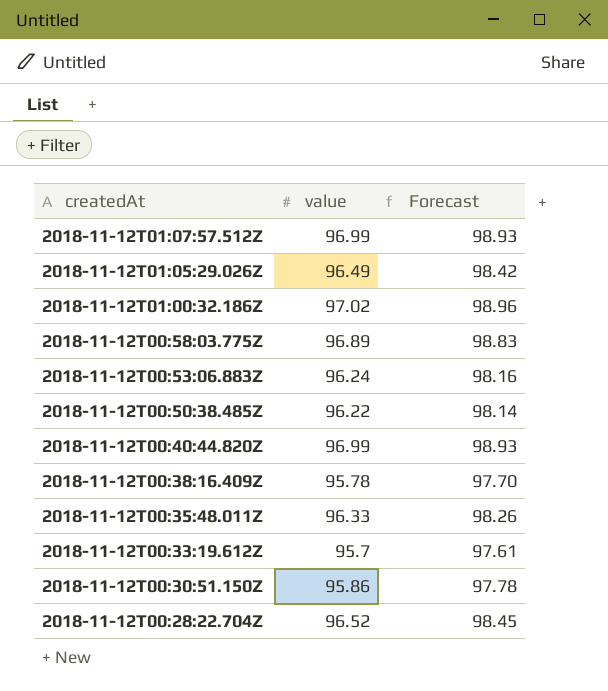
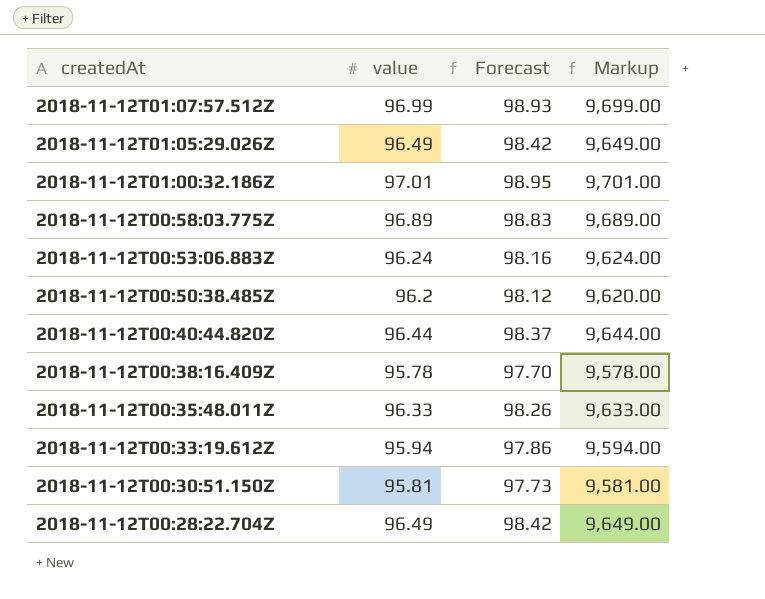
column Markup | formula: none -> [value] * 100
2018-11-12T01:00:32.186Z | value: 97.02 -> 97.01
2018-11-12T01:00:32.186Z | Forecast: 98.96 -> 98.95
2018-11-12T00:50:38.485Z | value: 96.22 -> 96.2
2018-11-12T00:50:38.485Z | Forecast: 98.14 -> 98.12
2018-11-12T00:40:44.820Z | value: 96.99 -> 96.44
2018-11-12T00:40:44.820Z | Forecast: 98.93 -> 98.37
2018-11-12T00:33:19.612Z | value: 95.7 -> 95.94
2018-11-12T00:33:19.612Z | Forecast: 97.61 -> 97.86
2018-11-12T00:30:51.150Z | value: 95.86 -> 95.81
2018-11-12T00:30:51.150Z | Forecast: 97.78 -> 97.73
2018-11-12T00:28:22.704Z | value: 96.52 -> 96.49
2018-11-12T00:28:22.704Z | Forecast: 98.45 -> 98.42

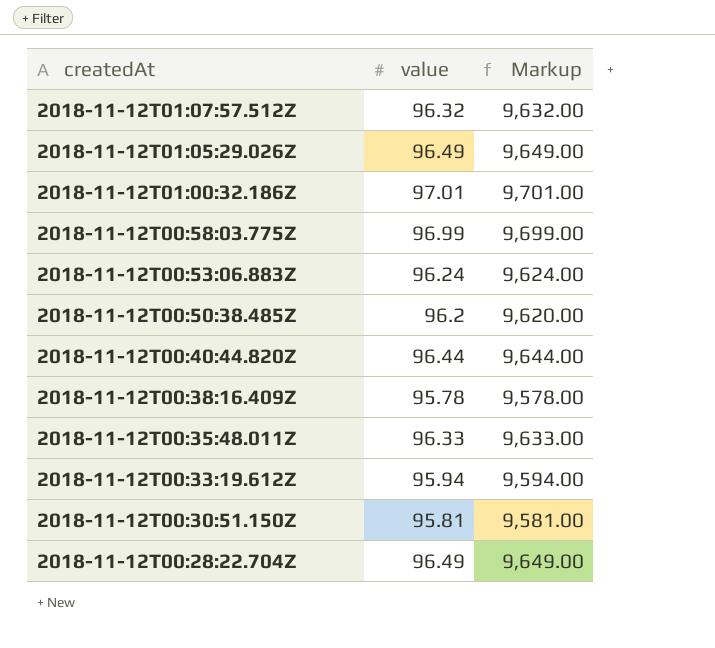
column Forecast | formula: [value] * 1.02 -> none
2018-11-12T01:07:57.512Z | value: 96.99 -> 96.32
2018-11-12T01:07:57.512Z | Markup: 9,699.00 -> 9,632.00
2018-11-12T00:58:03.775Z | value: 96.89 -> 96.99
2018-11-12T00:58:03.775Z | Markup: 9,689.00 -> 9,699.00

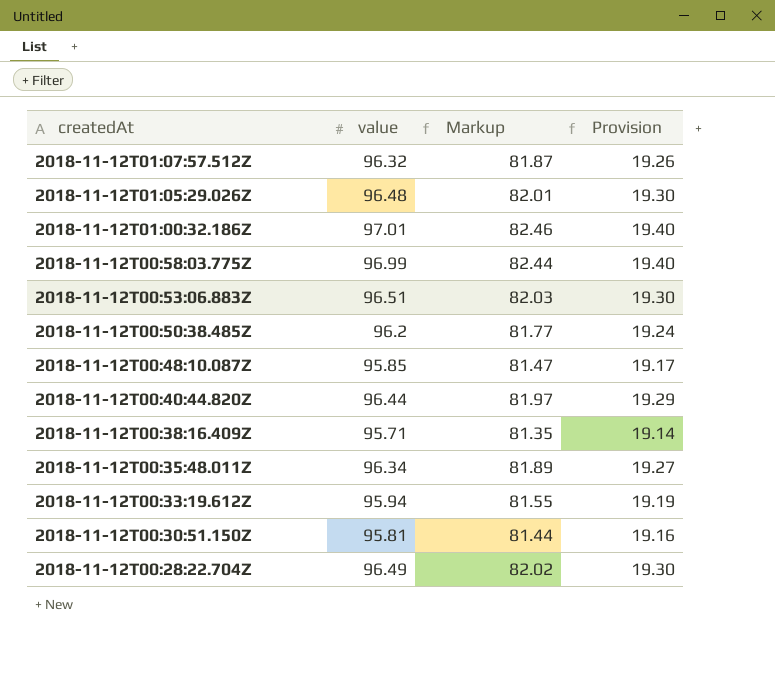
column Markup | formula: [value] * 100 -> [value] * 0.85
column Provision | formula: none -> [value] * 0.2
2018-11-12T01:05:29.026Z | value: 96.49 -> 96.48
2018-11-12T00:53:06.883Z | value: 96.24 -> 96.51
row 2018-11-12T00:48:10.087Z: none -> 95.85 | 81.47 | 19.17
2018-11-12T00:38:16.409Z | value: 95.78 -> 95.71
2018-11-12T00:35:48.011Z | value: 96.33 -> 96.34

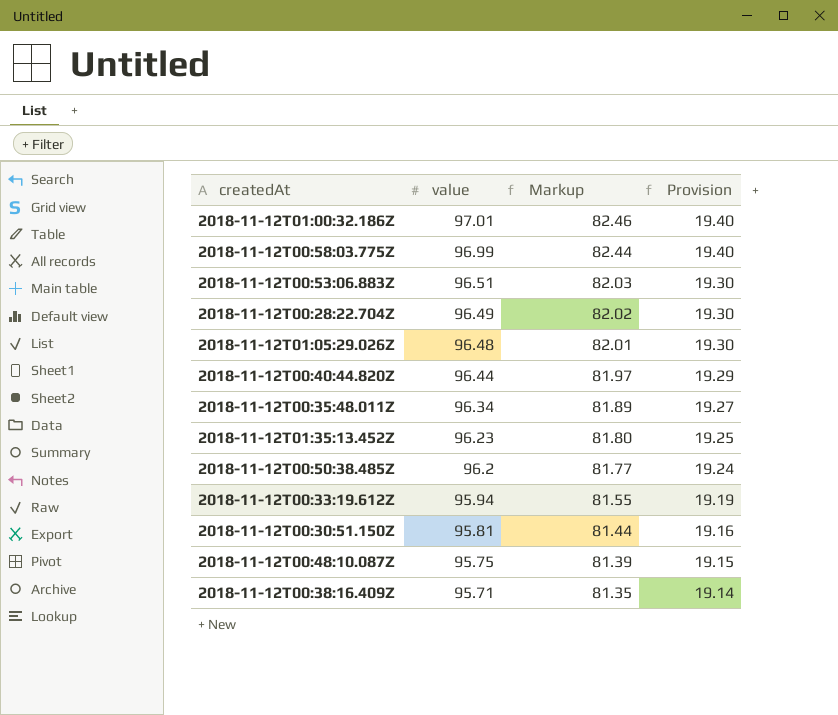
row order: createdAt descending -> value descending
row 2018-11-12T01:07:57.512Z: 96.32 | 81.87 | 19.26 -> none
row 2018-11-12T01:35:13.452Z: none -> 96.23 | 81.80 | 19.25
2018-11-12T00:48:10.087Z | value: 95.85 -> 95.75
2018-11-12T00:48:10.087Z | Markup: 81.47 -> 81.39
2018-11-12T00:48:10.087Z | Provision: 19.17 -> 19.15

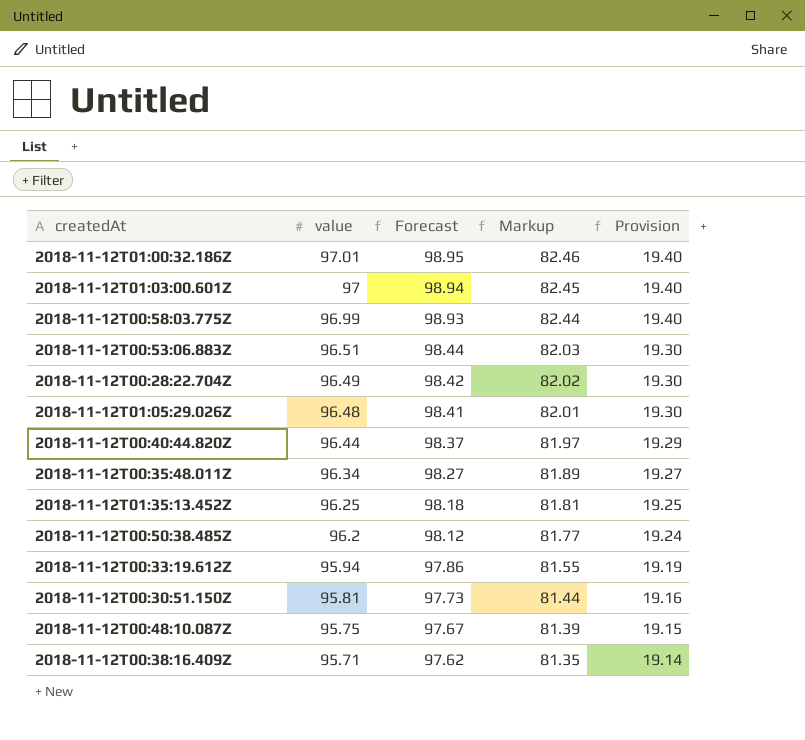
column Forecast | formula: none -> [value] * 1.02
row 2018-11-12T01:03:00.601Z: none -> 97 | 98.94 | 82.45 | 19.40
2018-11-12T01:35:13.452Z | value: 96.23 -> 96.25
2018-11-12T01:35:13.452Z | Markup: 81.80 -> 81.81

